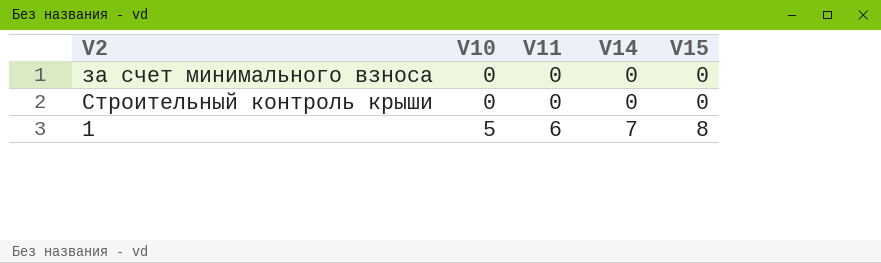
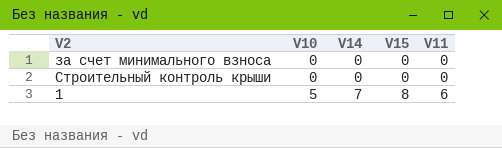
column V11 | position: 3 -> 5

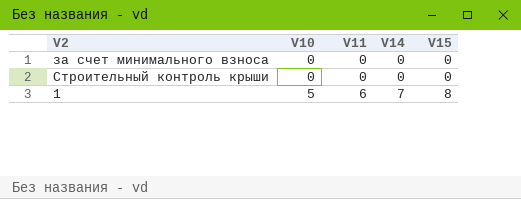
column V11 | position: 5 -> 3

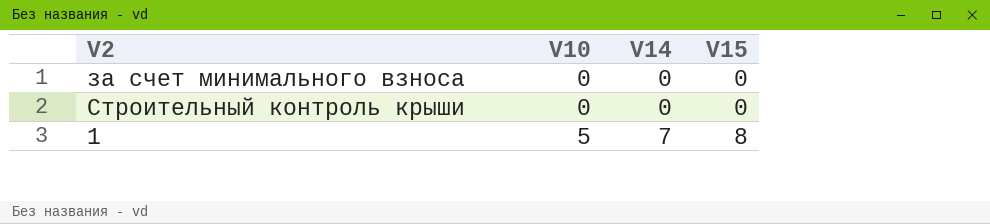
column V11 | position: 3 -> none

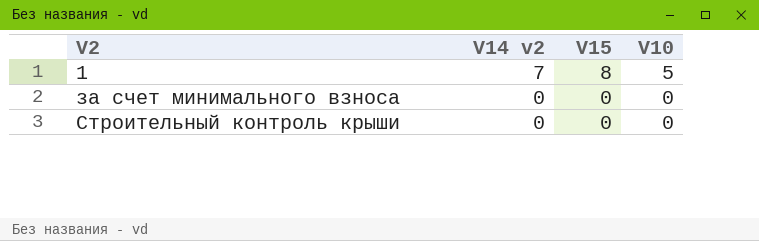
row order: V10 ascending -> V2 ascending
column name: V14 -> V14 v2
column V10 | position: 2 -> 4

